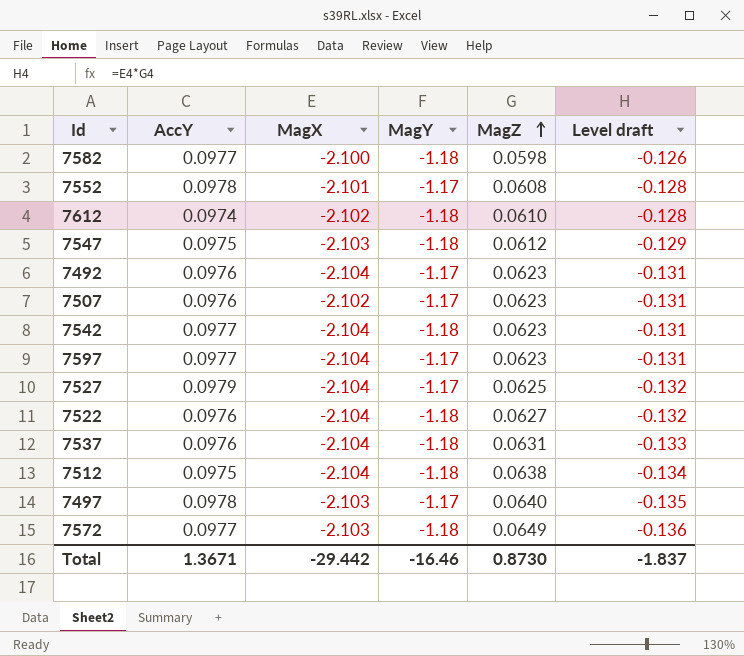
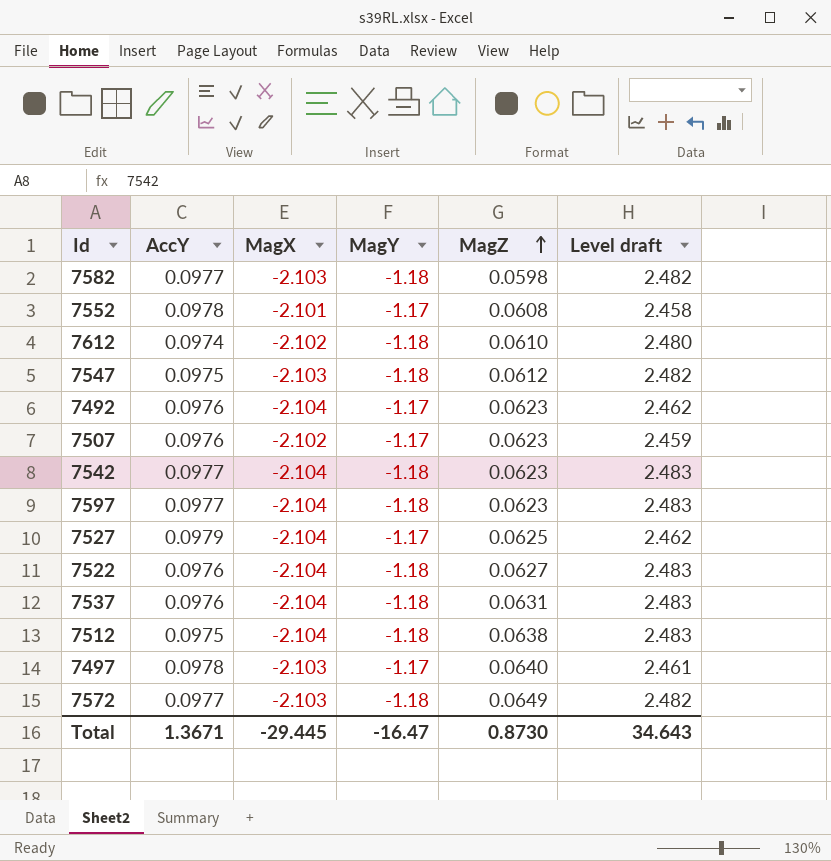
column Level draft | formula: [MagX] * [MagZ] -> [MagX] * [MagY]
7582 | MagX: -2.100 -> -2.103
7597 | MagY: -1.17 -> -1.18
Total | MagX: -29.442 -> -29.445
Total | MagY: -16.46 -> -16.47
Total | Level draft: -1.837 -> 34.643

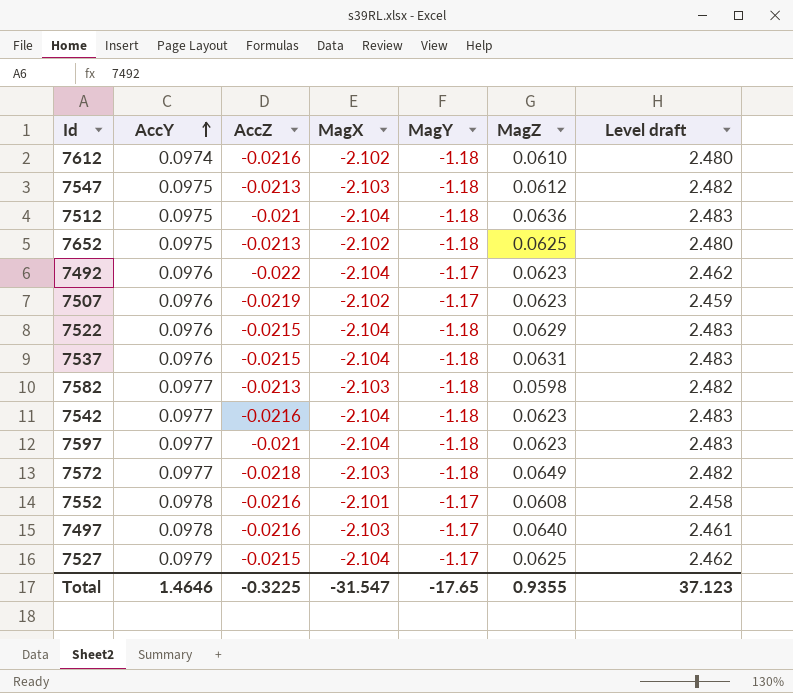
row order: MagZ ascending -> AccY ascending
column AccZ | position: none -> 3
7512 | MagZ: 0.0638 -> 0.0636
row 7652: none -> 0.0975 | -0.0213 | -2.102 | -1.18 | 0.0625 | 2.480
7522 | MagZ: 0.0627 -> 0.0629
Total | AccY: 1.3671 -> 1.4646
Total | MagX: -29.445 -> -31.547
Total | MagY: -16.47 -> -17.65
Total | MagZ: 0.8730 -> 0.9355
Total | Level draft: 34.643 -> 37.123

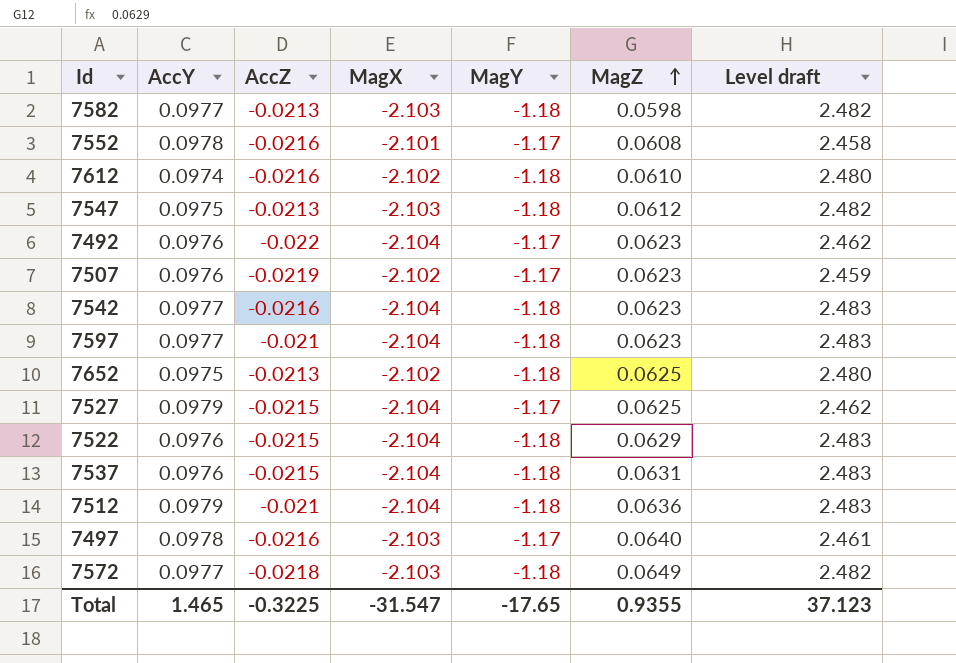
row order: AccY ascending -> MagZ ascending
7512 | AccY: 0.0975 -> 0.0979
Total | AccY: 1.4646 -> 1.465

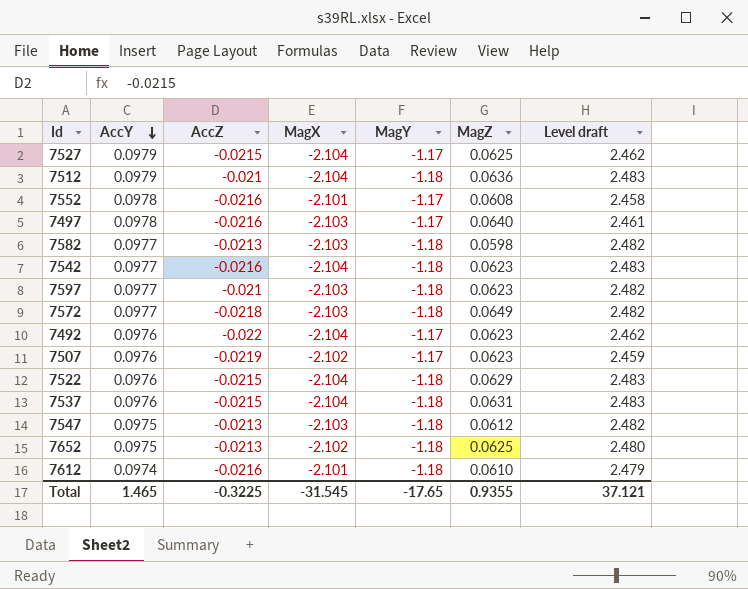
row order: MagZ ascending -> AccY descending
7597 | MagX: -2.104 -> -2.103
7597 | Level draft: 2.483 -> 2.482
7612 | MagX: -2.102 -> -2.101
7612 | Level draft: 2.480 -> 2.479
Total | MagX: -31.547 -> -31.545
Total | Level draft: 37.123 -> 37.121

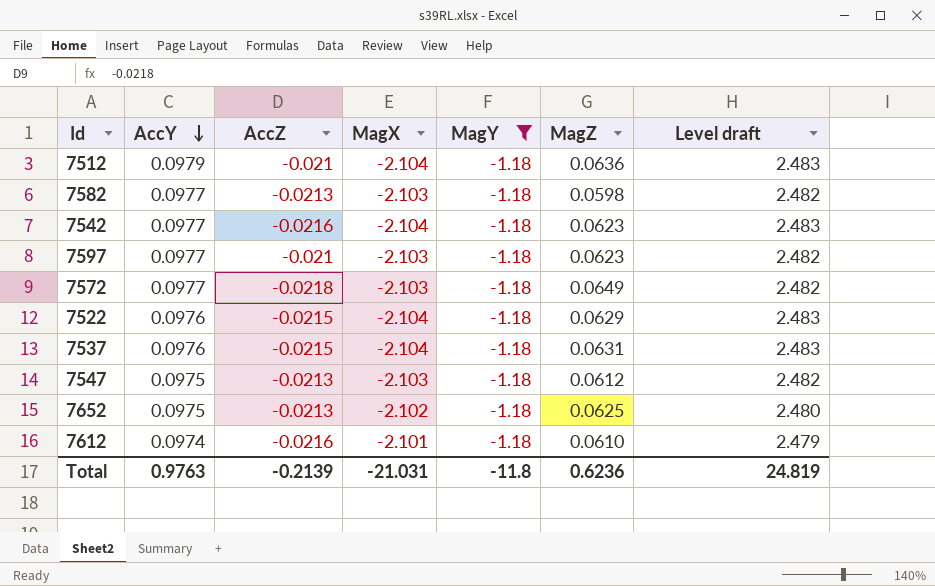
filter: none -> MagY = -1.18
Total | AccY: 1.465 -> 0.9763
Total | AccZ: -0.3225 -> -0.2139
Total | MagX: -31.545 -> -21.031
Total | MagY: -17.65 -> -11.8
Total | MagZ: 0.9355 -> 0.6236
Total | Level draft: 37.121 -> 24.819

